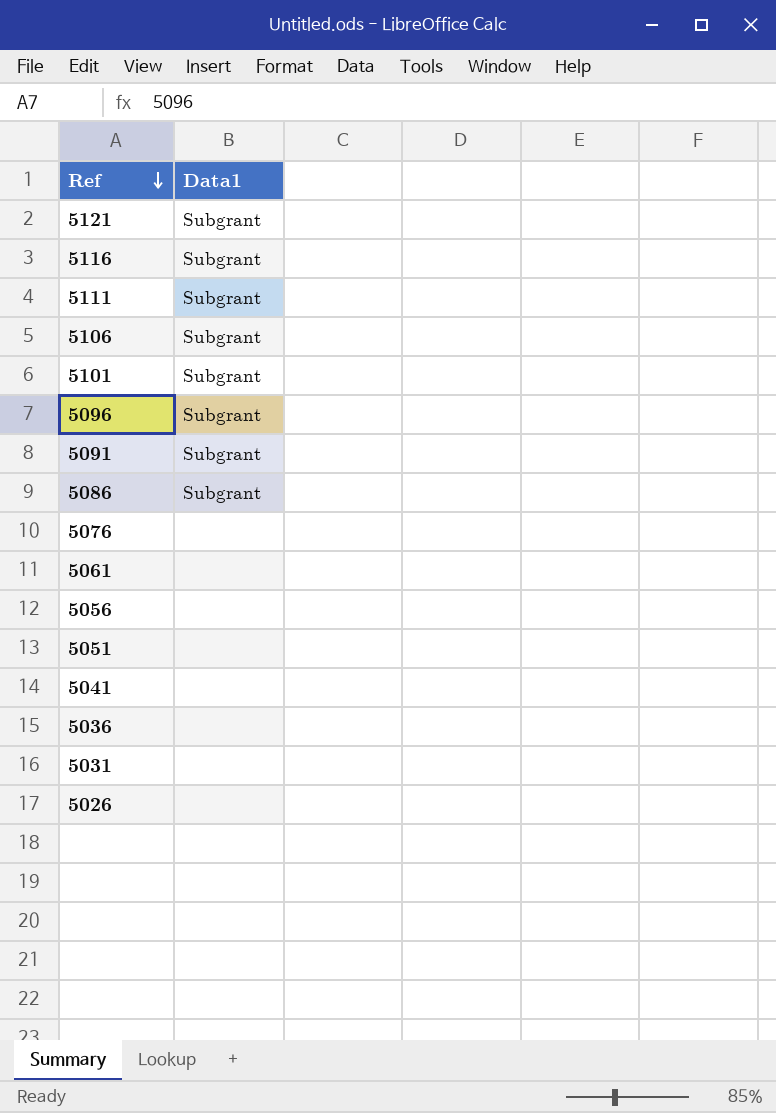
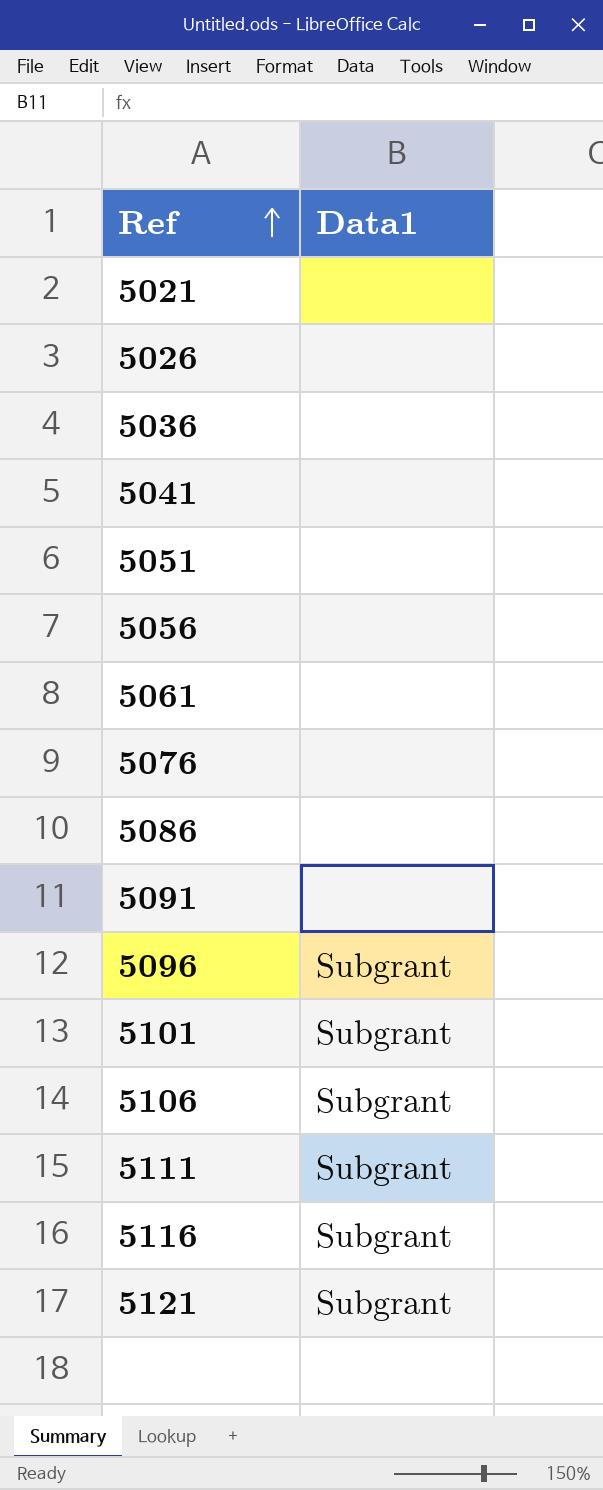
row order: Ref descending -> Ref ascending
row 5031: none -> none
row 5021: none -> none
5086 | Data1: Subgrant -> none
5091 | Data1: Subgrant -> none

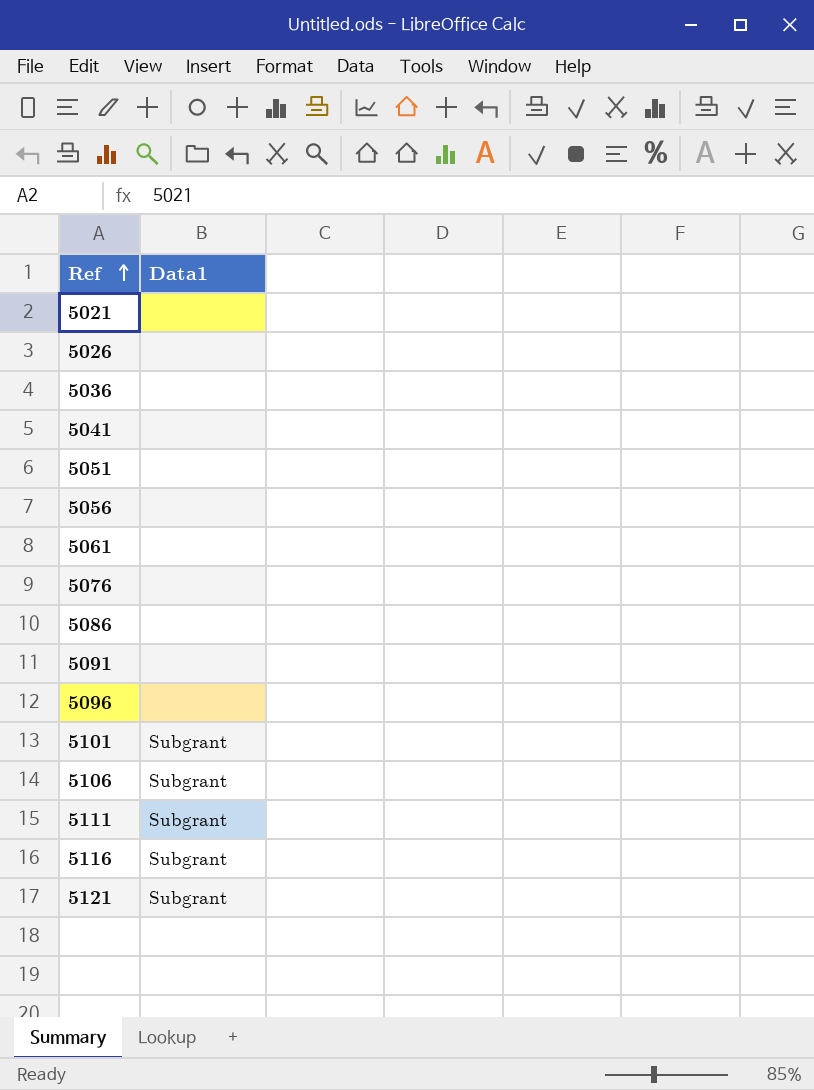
5096 | Data1: Subgrant -> none

